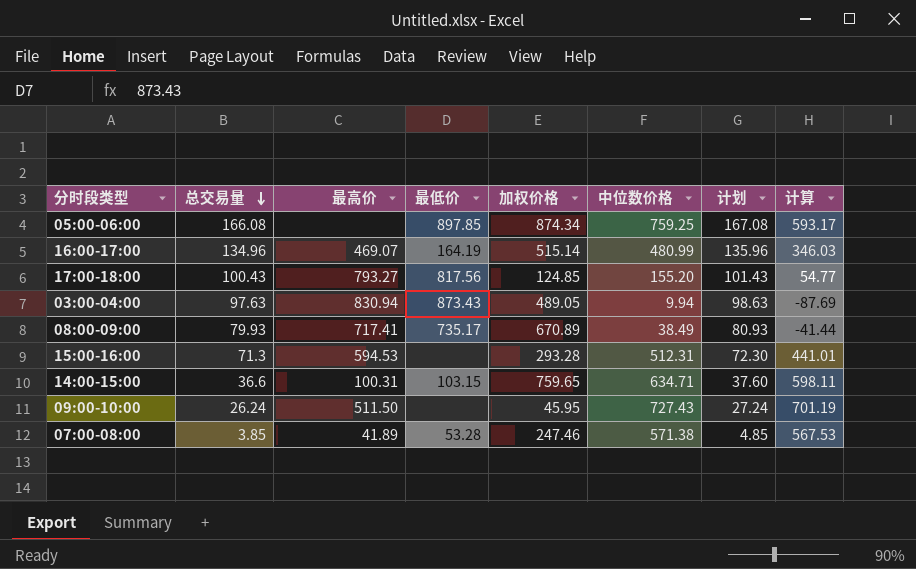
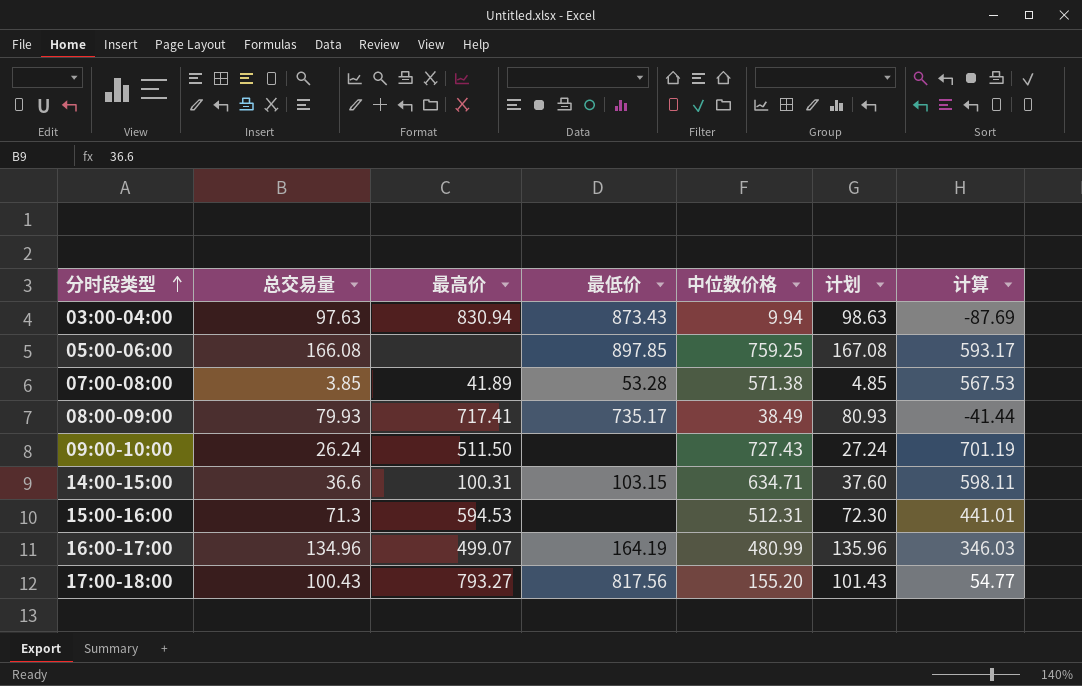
row order: 总交易量 descending -> 分时段类型 ascending
column 加权价格 | position: 5 -> none
16:00-17:00 | 最高价: 469.07 -> 499.07

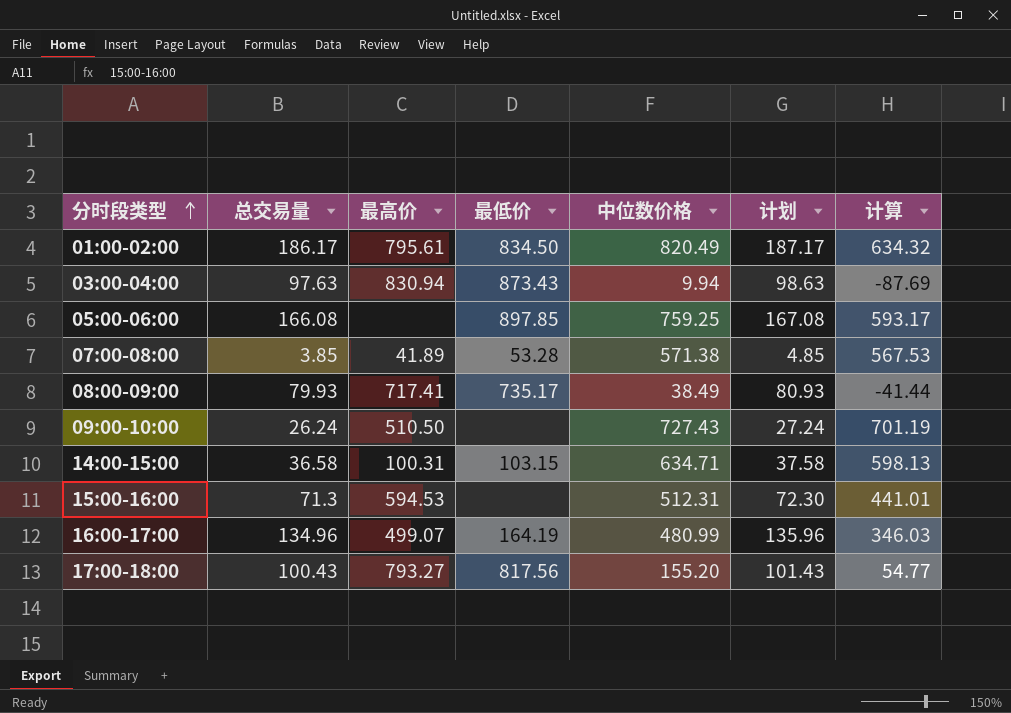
row 01:00-02:00: none -> 186.17 | 795.61 | 834.50 | 820.49 | 187.17 | 634.32
09:00-10:00 | 最高价: 511.50 -> 510.50
14:00-15:00 | 总交易量: 36.6 -> 36.58
14:00-15:00 | 计划: 37.60 -> 37.58
14:00-15:00 | 计算: 598.11 -> 598.13

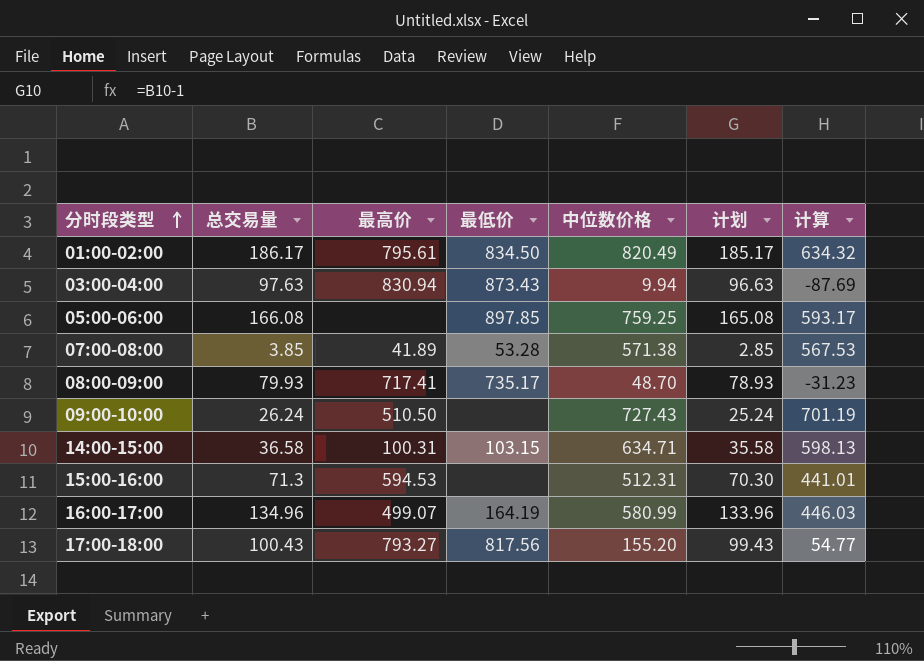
column 计划 | formula: [总交易量] + 1 -> [总交易量] - 1
08:00-09:00 | 中位数价格: 38.49 -> 48.70
08:00-09:00 | 计算: -41.44 -> -31.23
16:00-17:00 | 中位数价格: 480.99 -> 580.99
16:00-17:00 | 计算: 346.03 -> 446.03

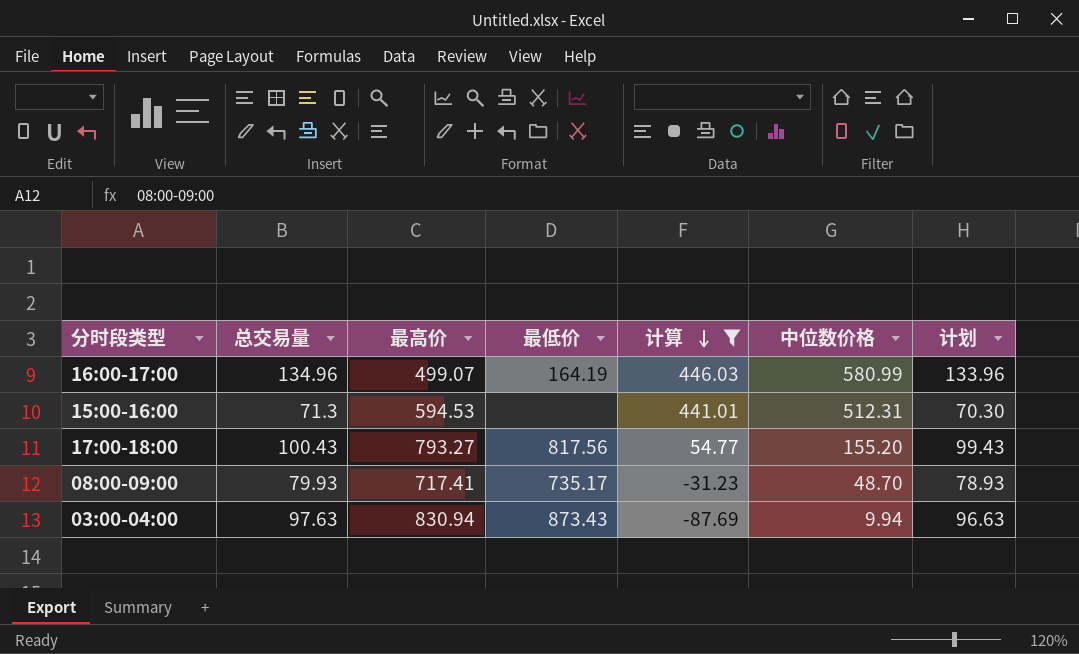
filter: none -> 计算 <= 446.03
row order: 分时段类型 ascending -> 计算 descending
column 计算 | position: 7 -> 5

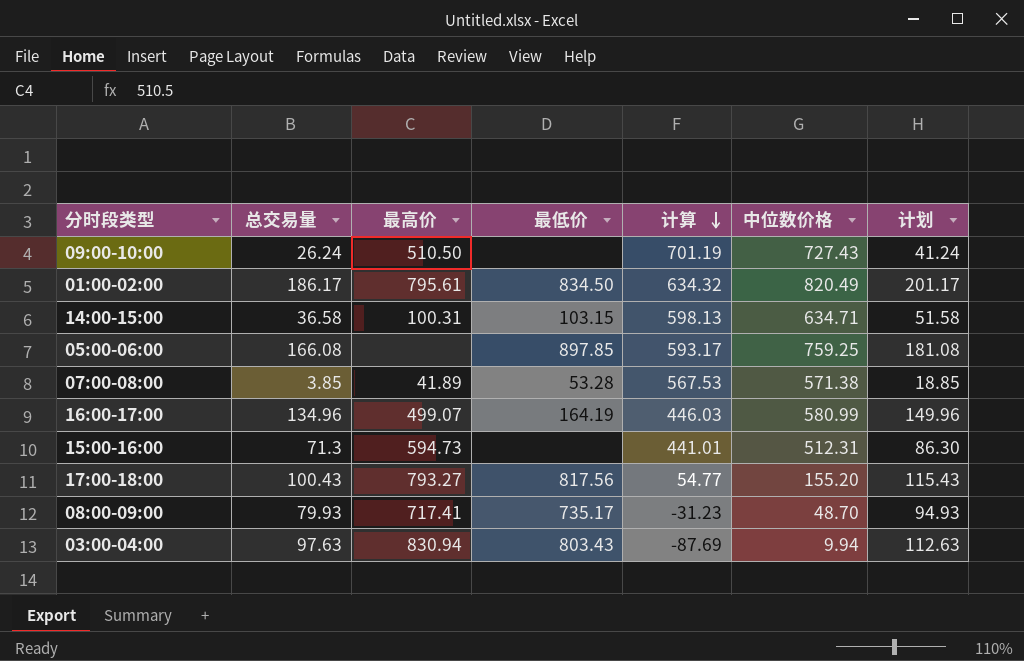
filter: 计算 <= 446.03 -> none
column 计划 | formula: [总交易量] - 1 -> [总交易量] + 15
15:00-16:00 | 最高价: 594.53 -> 594.73
03:00-04:00 | 最低价: 873.43 -> 803.43

